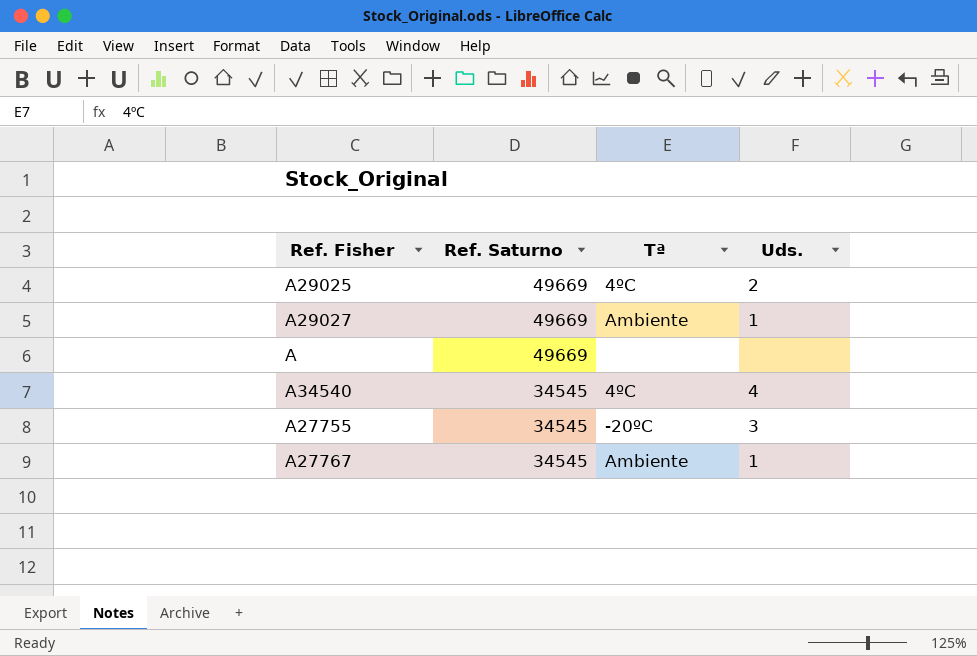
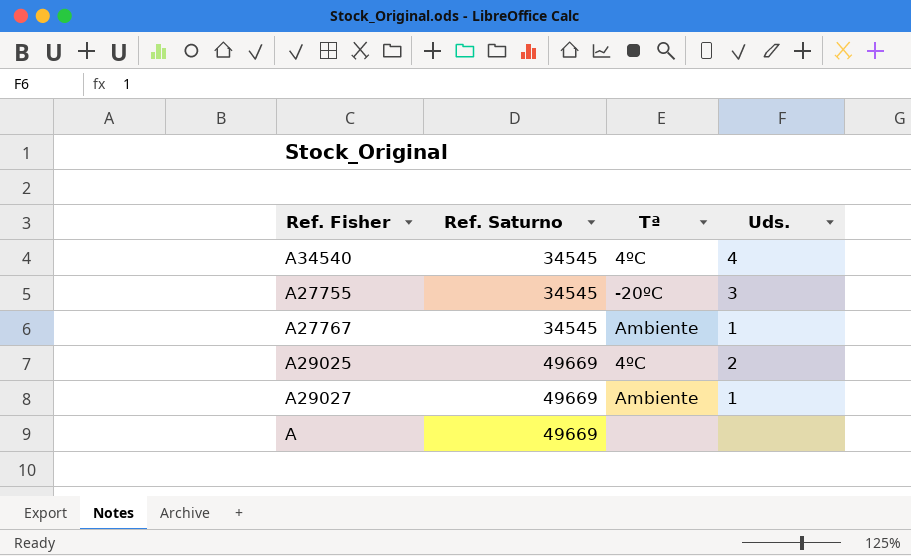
row order: Ref. Saturno descending -> Ref. Saturno ascending

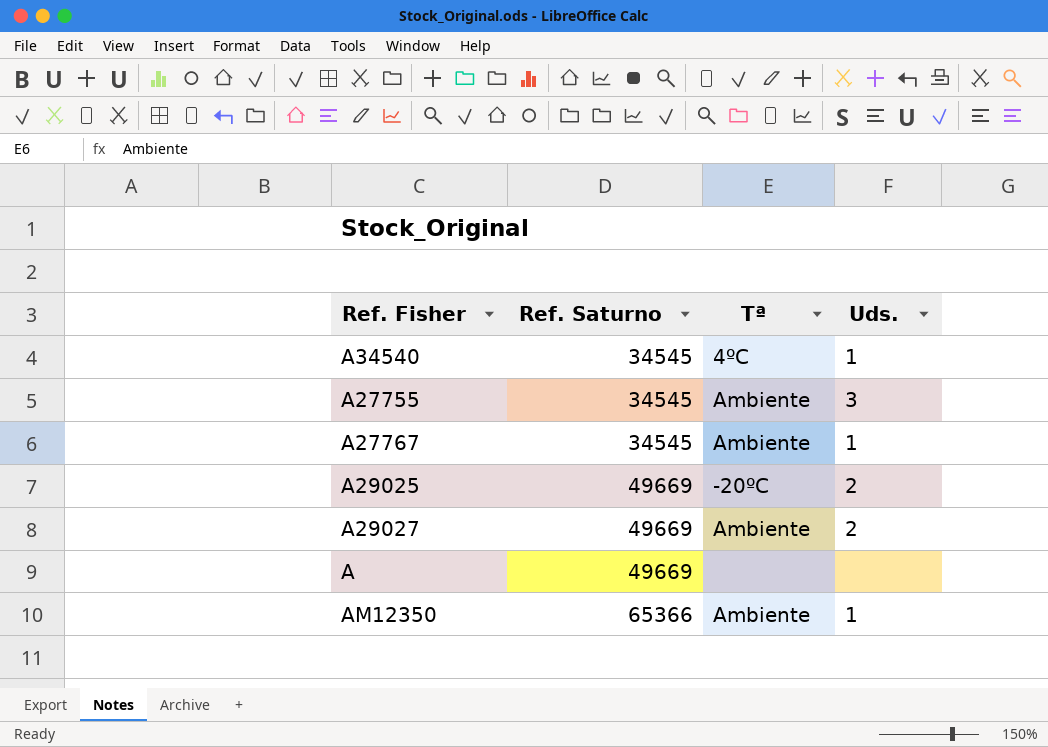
A34540 | Uds.: 4 -> 1
A27755 | Tª: -20ºC -> Ambiente
A29025 | Tª: 4ºC -> -20ºC
A29027 | Uds.: 1 -> 2
row AM12350: none -> 65366 | Ambiente | 1

